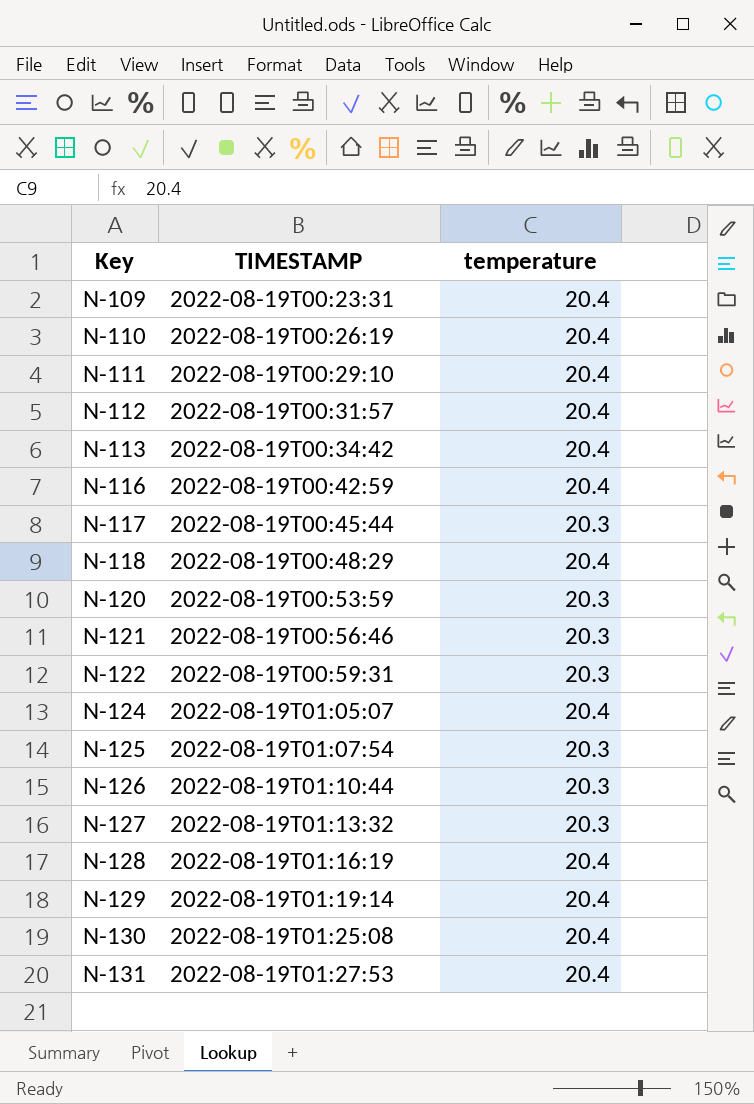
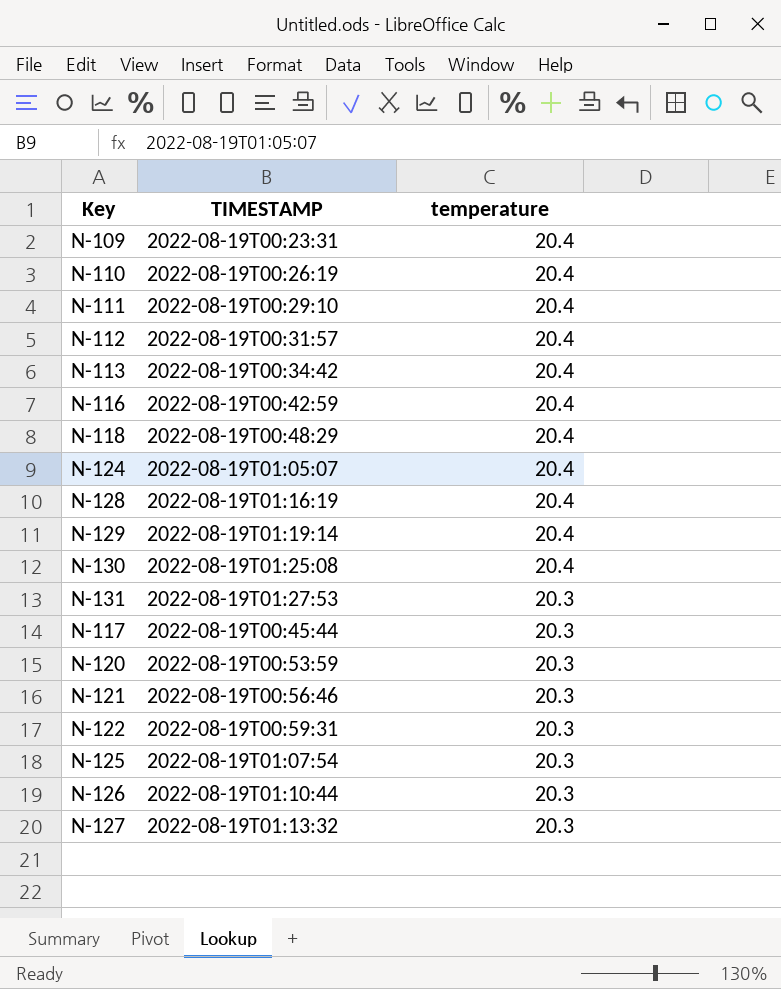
row order: Key ascending -> temperature descending
N-131 | temperature: 20.4 -> 20.3

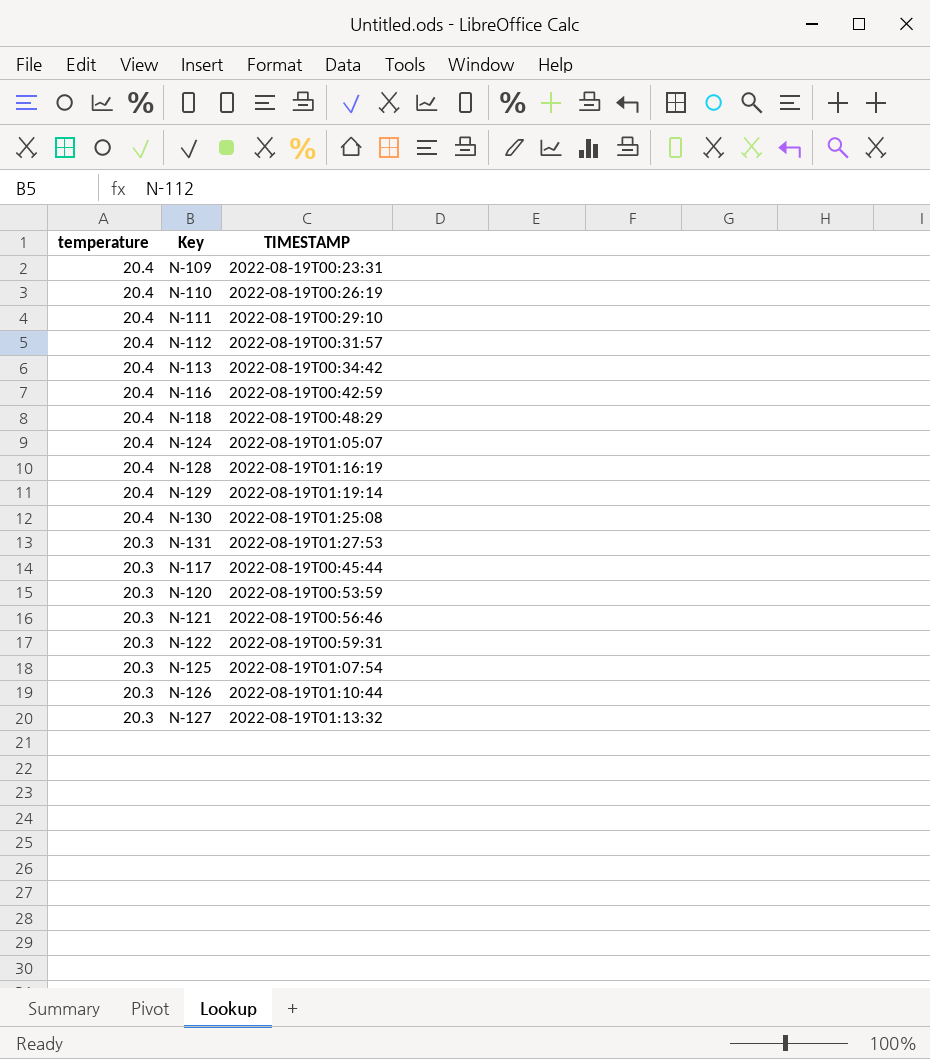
column temperature | position: 3 -> 1

